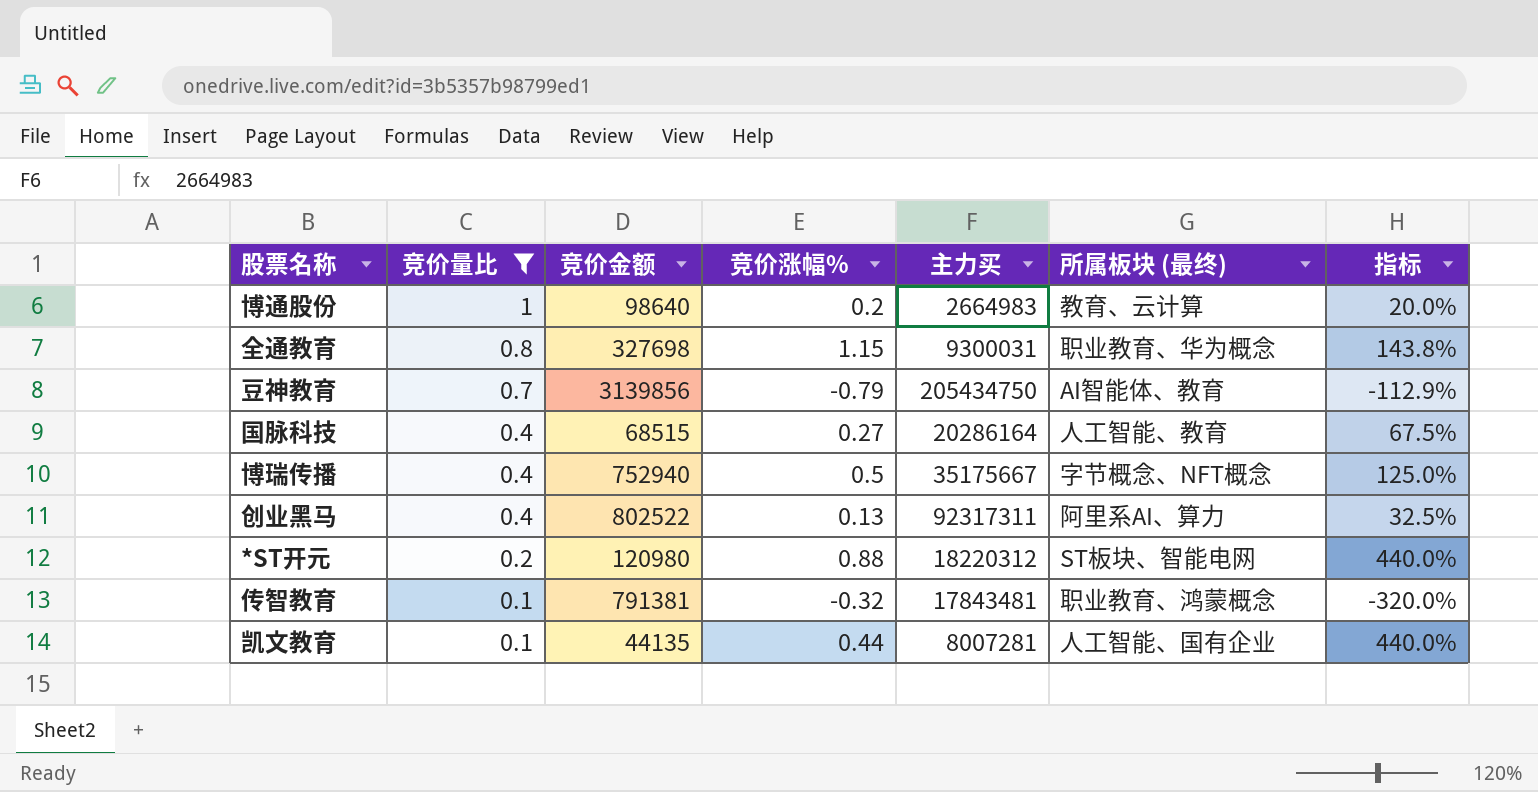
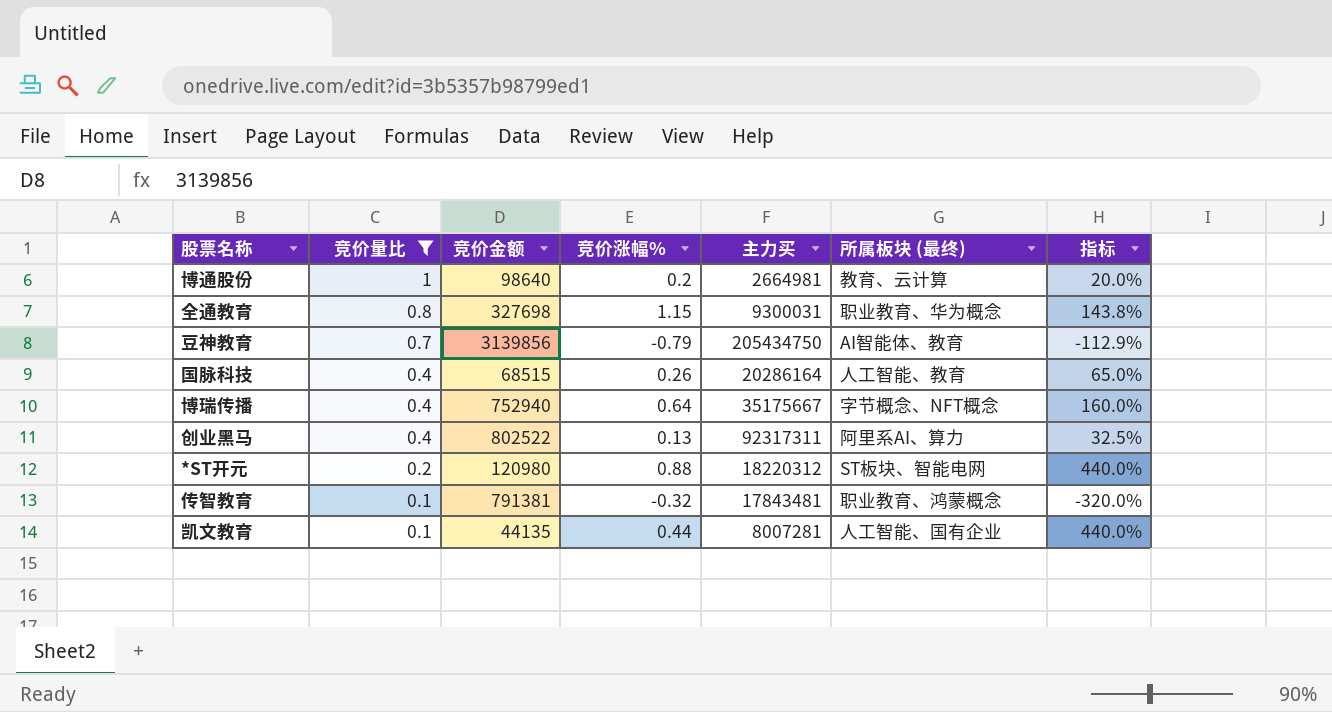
博通股份 | 主力买: 2664983 -> 2664981
国脉科技 | 竞价涨幅%: 0.27 -> 0.26
国脉科技 | 指标: 67.5% -> 65.0%
博瑞传播 | 竞价涨幅%: 0.5 -> 0.64
博瑞传播 | 指标: 125.0% -> 160.0%

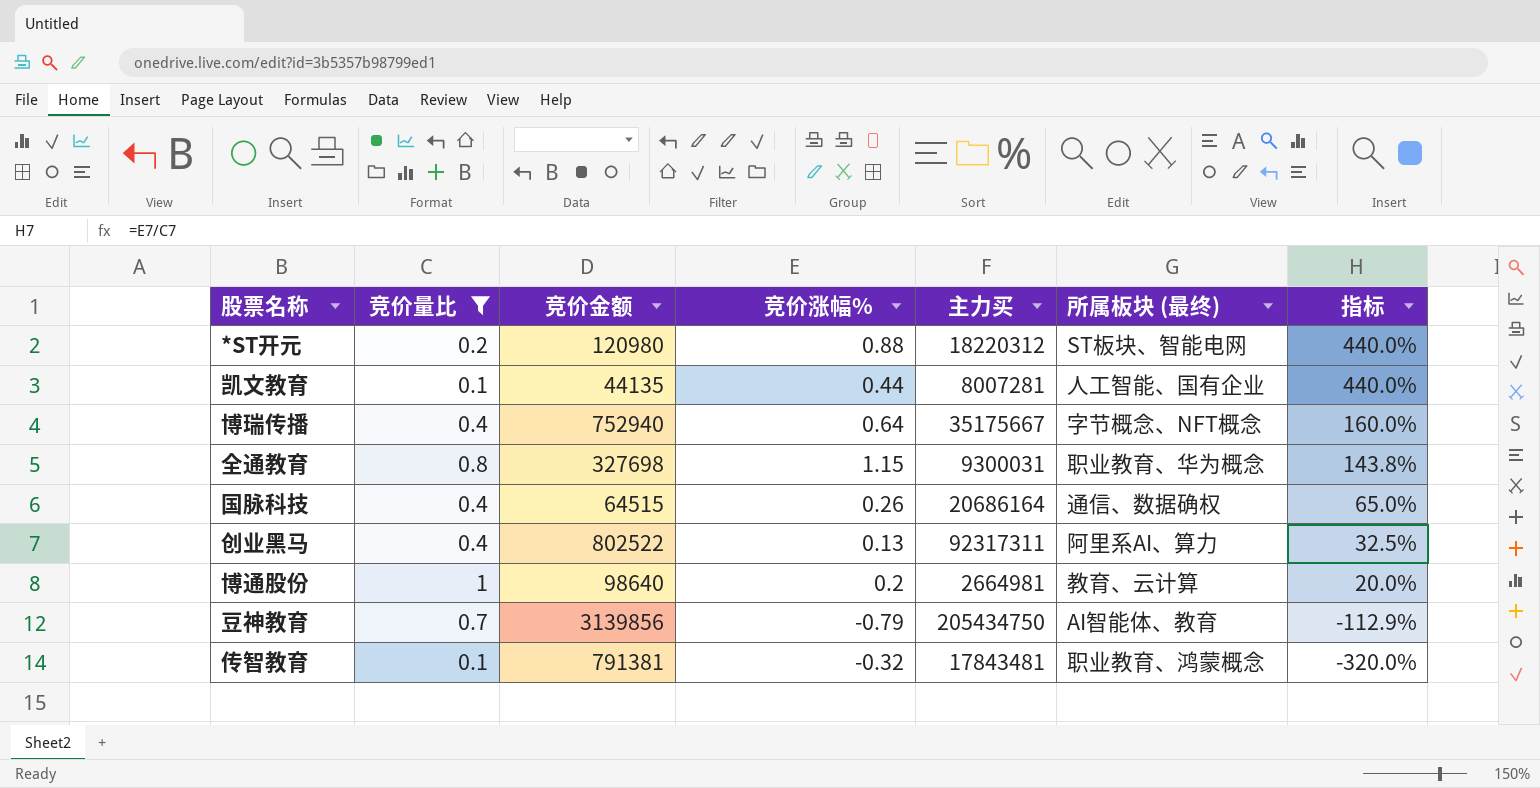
row order: 竞价量比 descending -> 指标 descending
国脉科技 | 竞价金额: 68515 -> 64515
国脉科技 | 主力买: 20286164 -> 20686164
国脉科技 | 所属板块 (最终): 人工智能、教育 -> 通信、数据确权

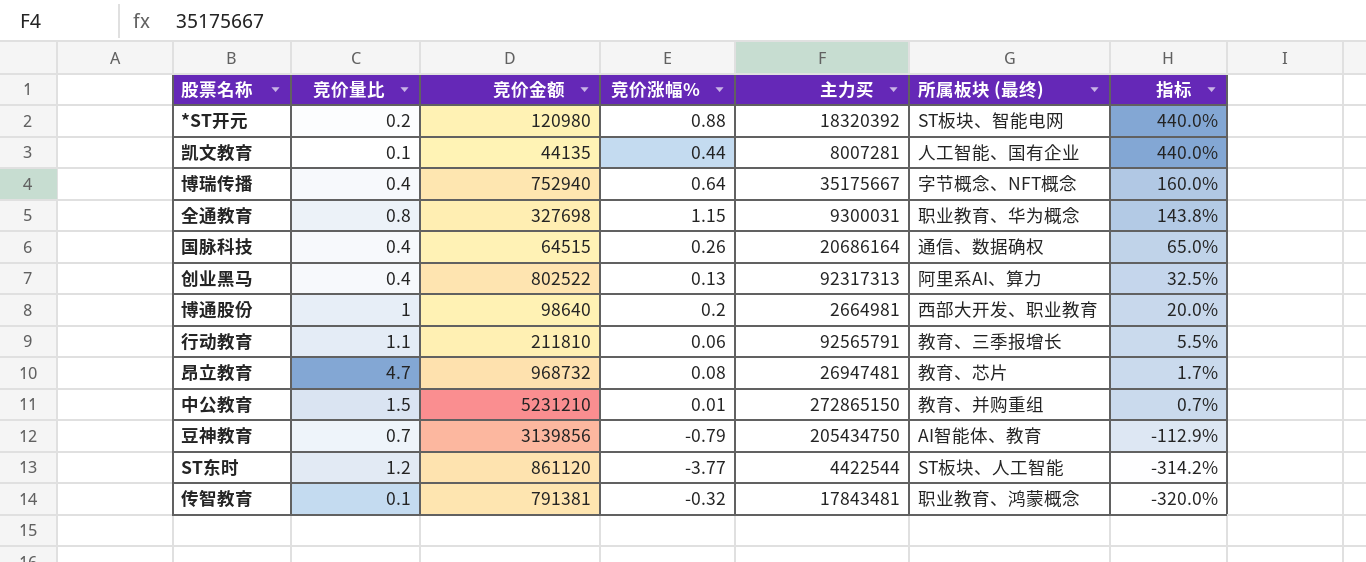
filter: 竞价量比 <= 1 -> none
*ST开元 | 主力买: 18220312 -> 18320392
创业黑马 | 主力买: 92317311 -> 92317313
博通股份 | 所属板块 (最终): 教育、云计算 -> 西部大开发、职业教育

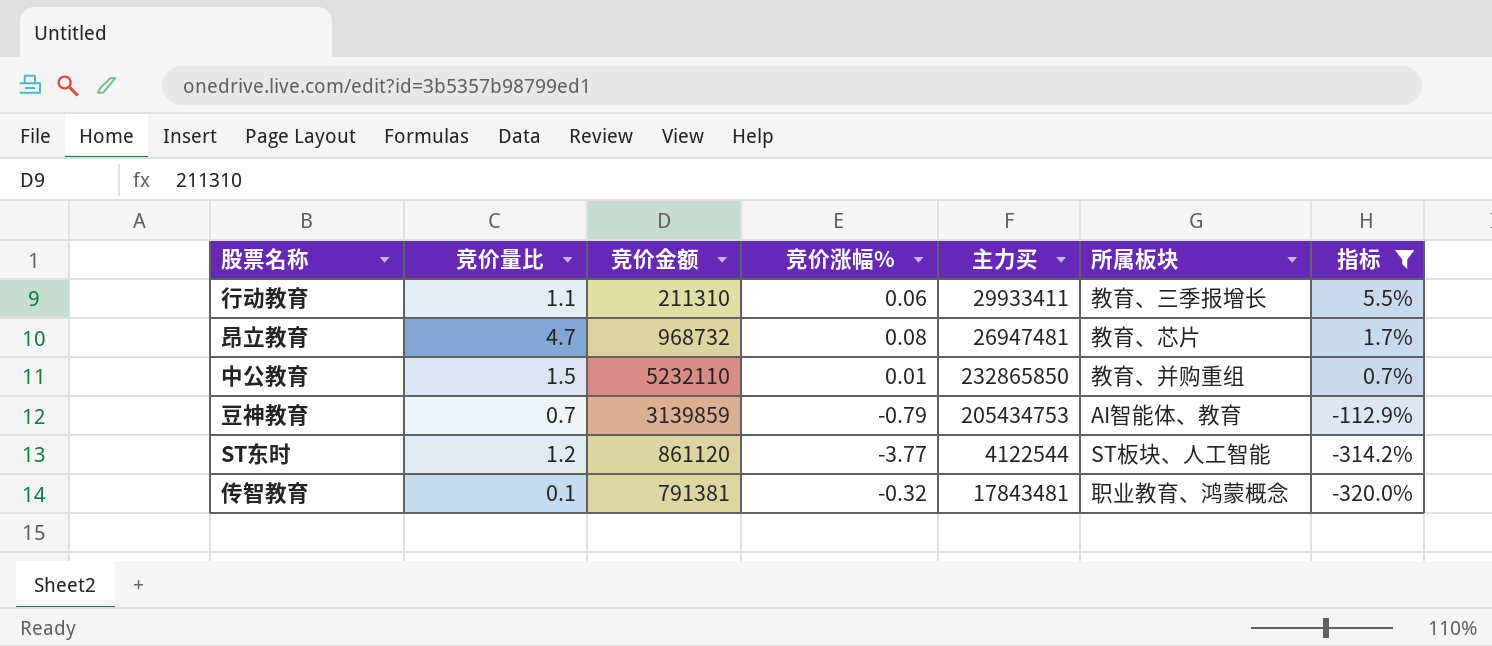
filter: none -> 指标 <= 5.5%
column name: 所属板块 (最终) -> 所属板块
行动教育 | 竞价金额: 211810 -> 211310
行动教育 | 主力买: 92565791 -> 29933411
中公教育 | 竞价金额: 5231210 -> 5232110
中公教育 | 主力买: 272865150 -> 232865850
豆神教育 | 竞价金额: 3139856 -> 3139859
豆神教育 | 主力买: 205434750 -> 205434753
ST东时 | 主力买: 4422544 -> 4122544

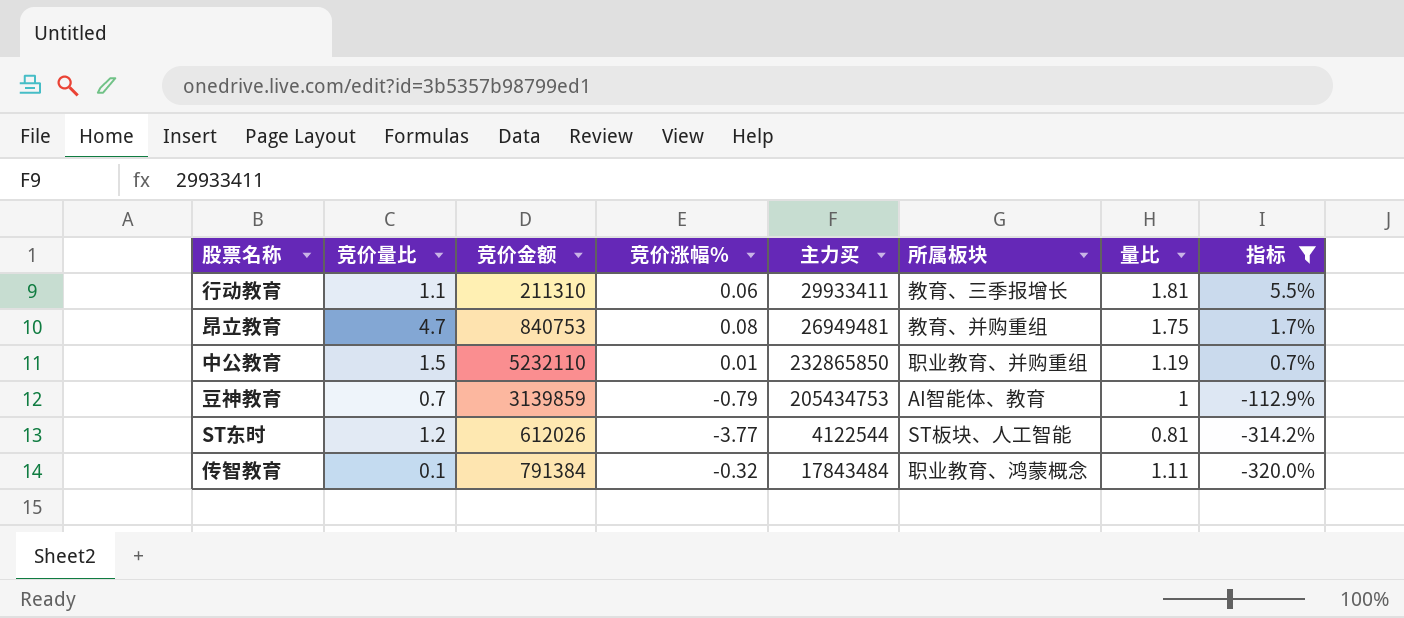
column 量比 | position: none -> 7
昂立教育 | 竞价金额: 968732 -> 840753
昂立教育 | 主力买: 26947481 -> 26949481
昂立教育 | 所属板块: 教育、芯片 -> 教育、并购重组
中公教育 | 所属板块: 教育、并购重组 -> 职业教育、并购重组
ST东时 | 竞价金额: 861120 -> 612026
传智教育 | 竞价金额: 791381 -> 791384
传智教育 | 主力买: 17843481 -> 17843484

